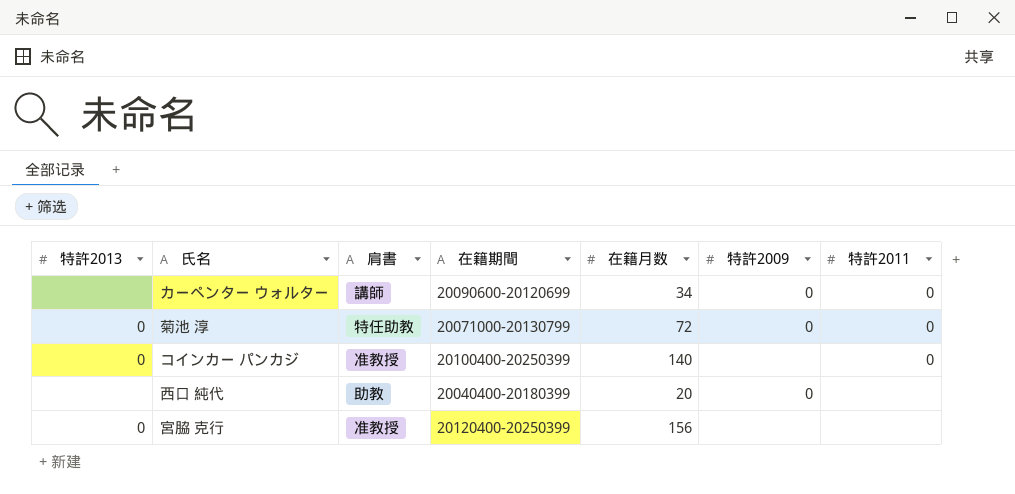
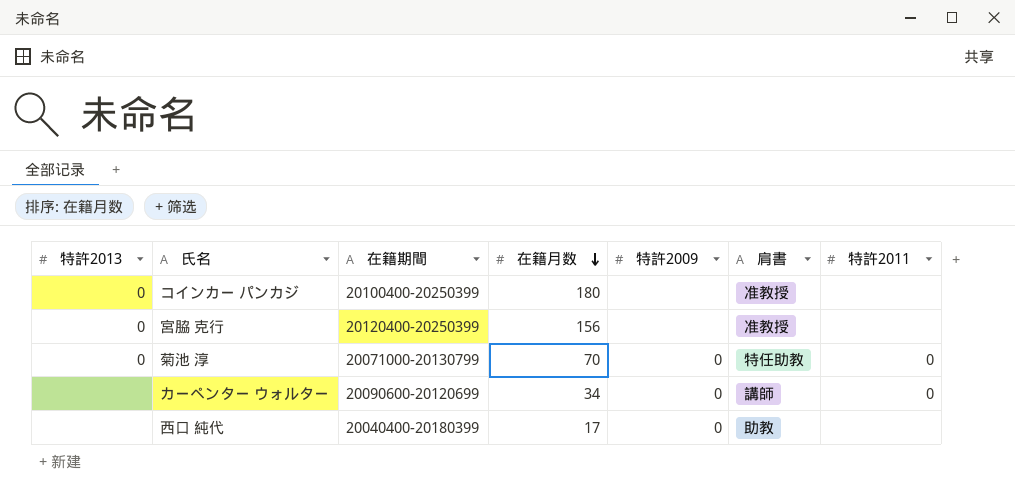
row order: none -> 在籍月数 descending
column 肩書 | position: 3 -> 6
コインカー パンカジ | 在籍月数: 140 -> 180
コインカー パンカジ | 特許2011: 0 -> none
菊池 淳 | 在籍月数: 72 -> 70
西口 純代 | 在籍月数: 20 -> 17

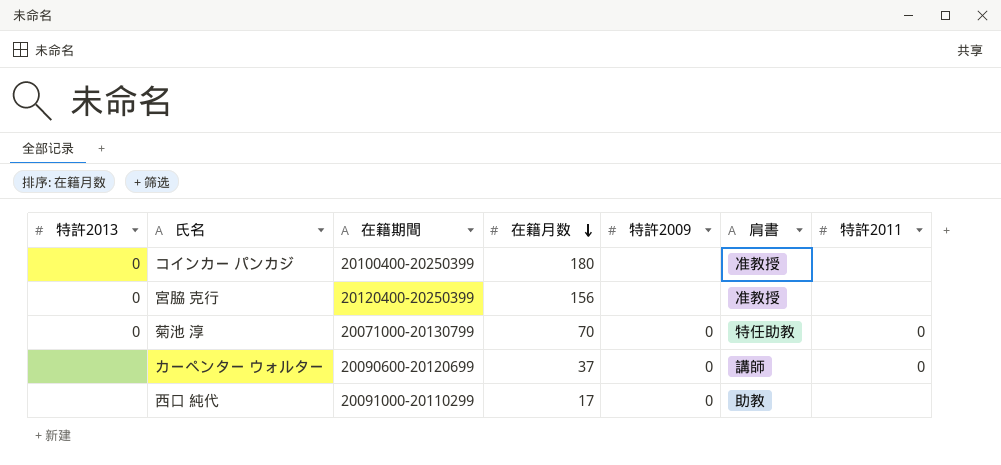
カーペンター ウォルター | 在籍月数: 34 -> 37
西口 純代 | 在籍期間: 20040400-20180399 -> 20091000-20110299

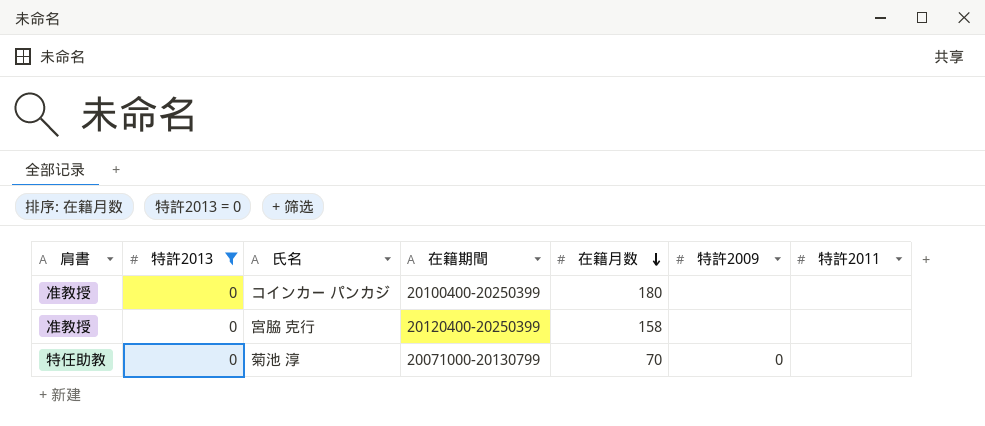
filter: none -> 特許2013 = 0
column 肩書 | position: 6 -> 1
宮脇 克行 | 在籍月数: 156 -> 158
菊池 淳 | 特許2011: 0 -> none

